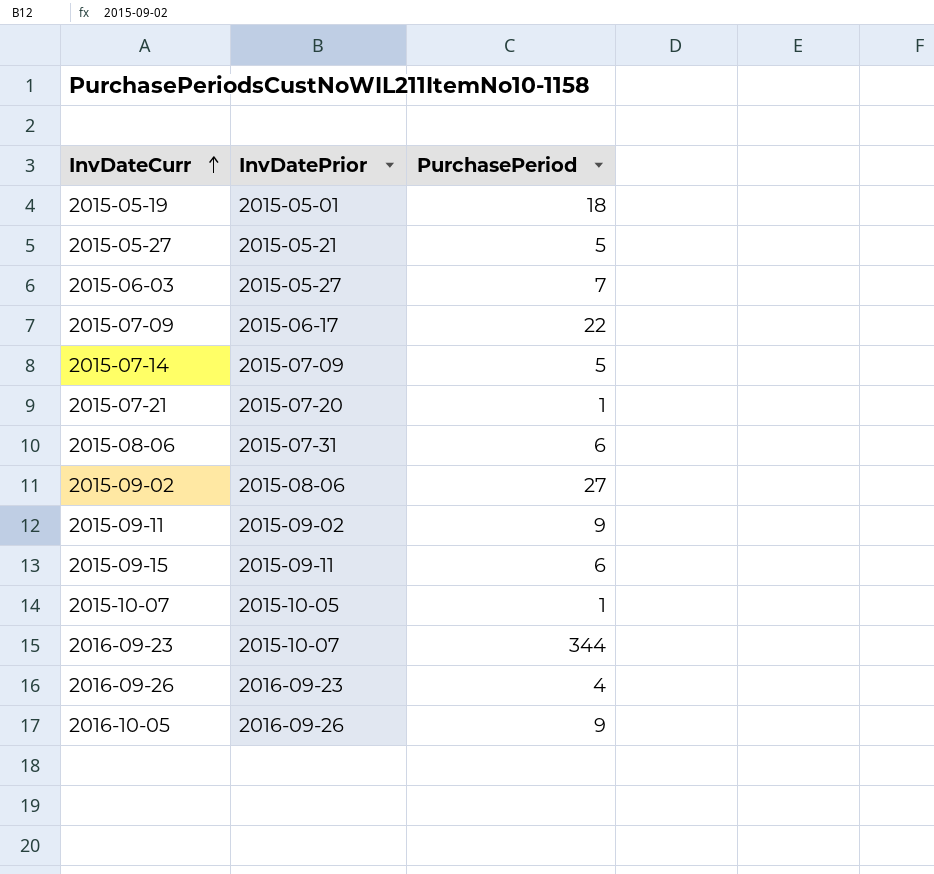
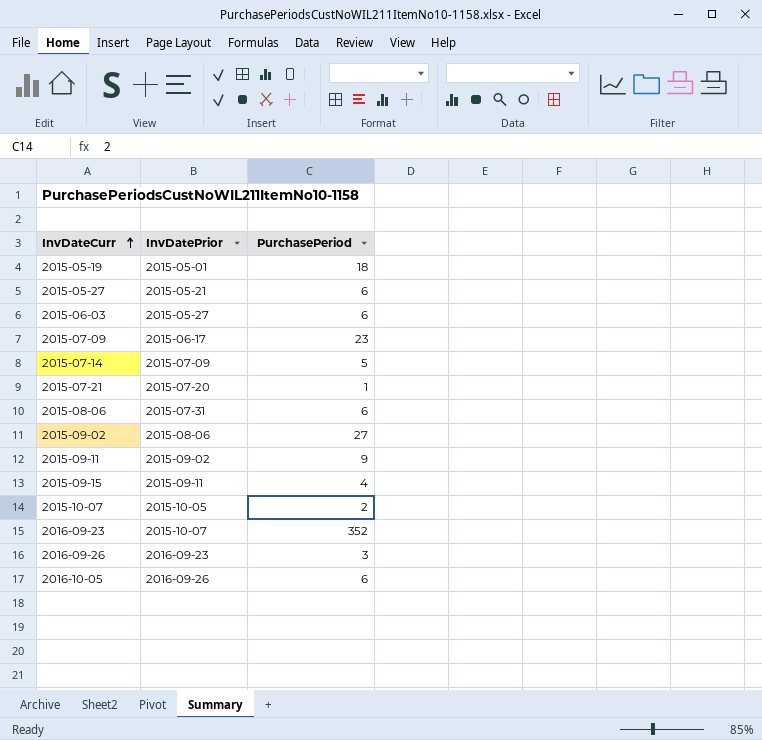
2015-05-27 | PurchasePeriod: 5 -> 6
2015-06-03 | PurchasePeriod: 7 -> 6
2015-07-09 | PurchasePeriod: 22 -> 23
2015-09-15 | PurchasePeriod: 6 -> 4
2015-10-07 | PurchasePeriod: 1 -> 2
2016-09-23 | PurchasePeriod: 344 -> 352
2016-09-26 | PurchasePeriod: 4 -> 3
2016-10-05 | PurchasePeriod: 9 -> 6

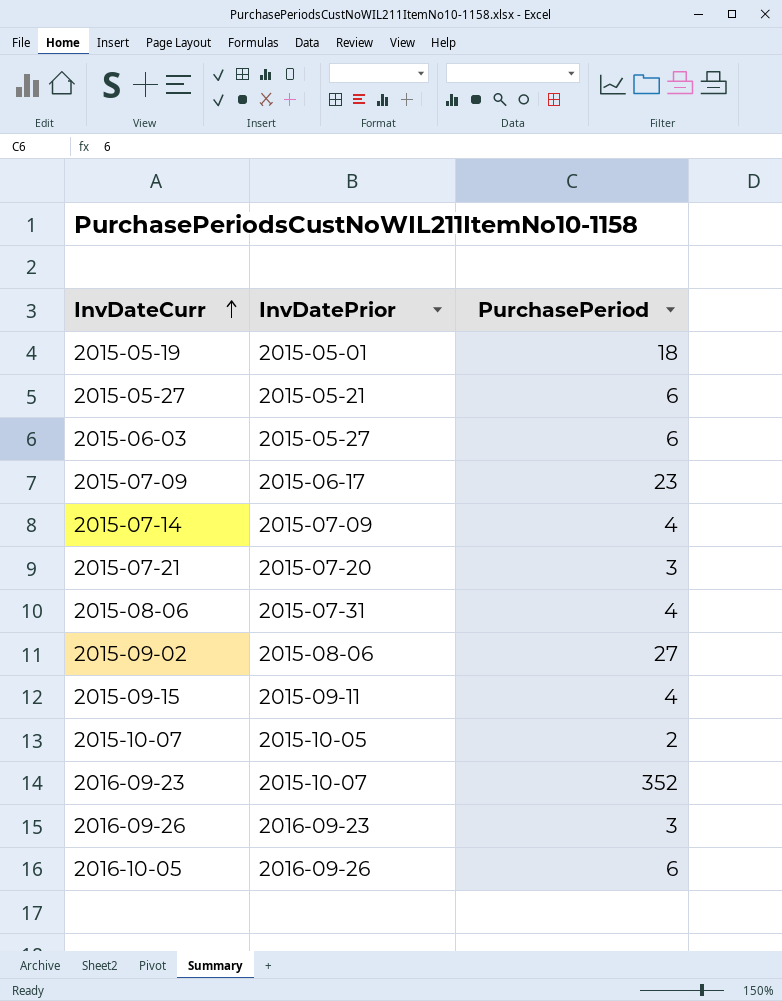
row 2015-09-11: 2015-09-02 | 9 -> none
2015-07-14 | PurchasePeriod: 5 -> 4
2015-07-21 | PurchasePeriod: 1 -> 3
2015-08-06 | PurchasePeriod: 6 -> 4

